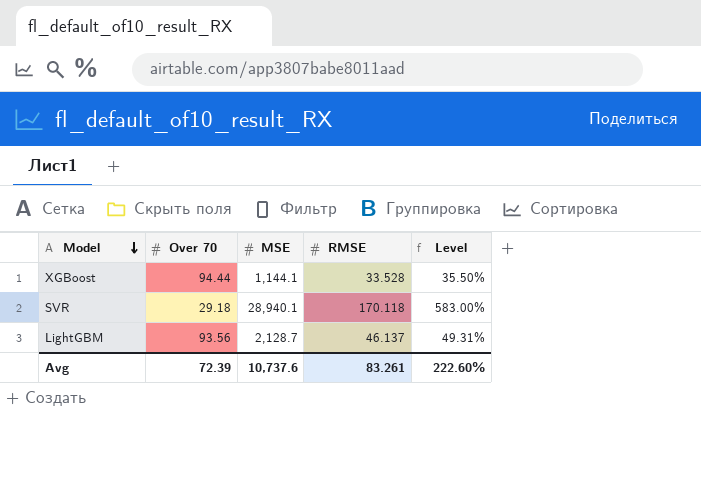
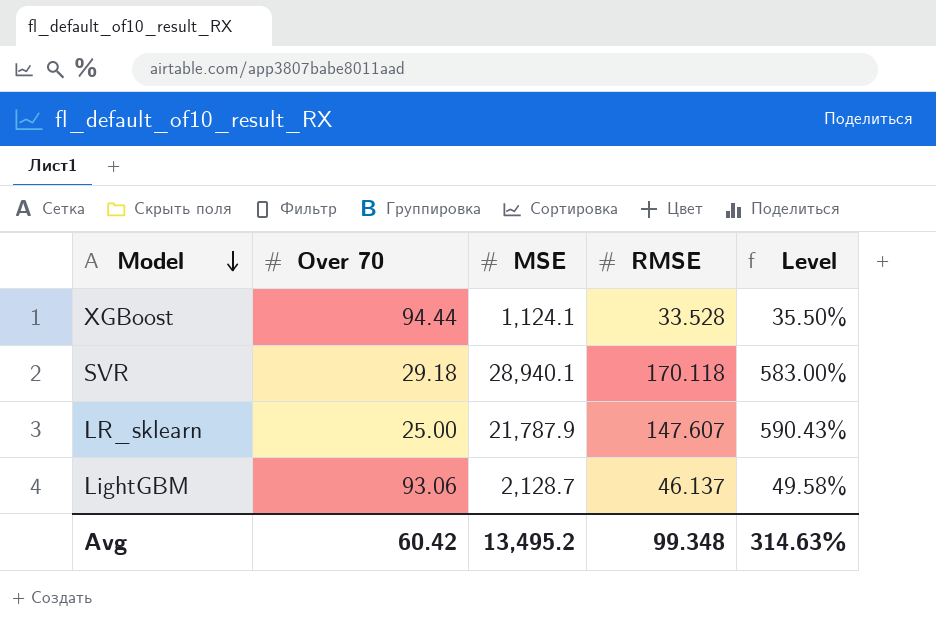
XGBoost | MSE: 1,144.1 -> 1,124.1
row LR_sklearn: none -> 25.00 | 21,787.9 | 147.607 | 590.43%
LightGBM | Over 70: 93.56 -> 93.06
LightGBM | Level: 49.31% -> 49.58%
Avg | Over 70: 72.39 -> 60.42
Avg | MSE: 10,737.6 -> 13,495.2
Avg | RMSE: 83.261 -> 99.348
Avg | Level: 222.60% -> 314.63%

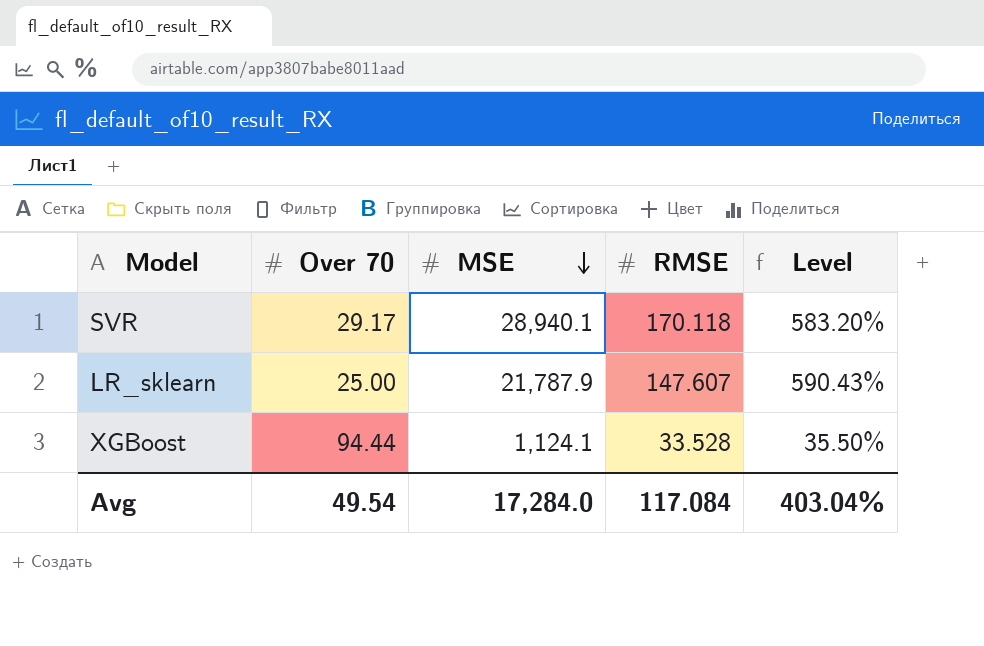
row order: Model descending -> MSE descending
row LightGBM: 93.06 | 2,128.7 | 46.137 | 49.58% -> none
SVR | Over 70: 29.18 -> 29.17
SVR | Level: 583.00% -> 583.20%
Avg | Over 70: 60.42 -> 49.54
Avg | MSE: 13,495.2 -> 17,284.0
Avg | RMSE: 99.348 -> 117.084
Avg | Level: 314.63% -> 403.04%

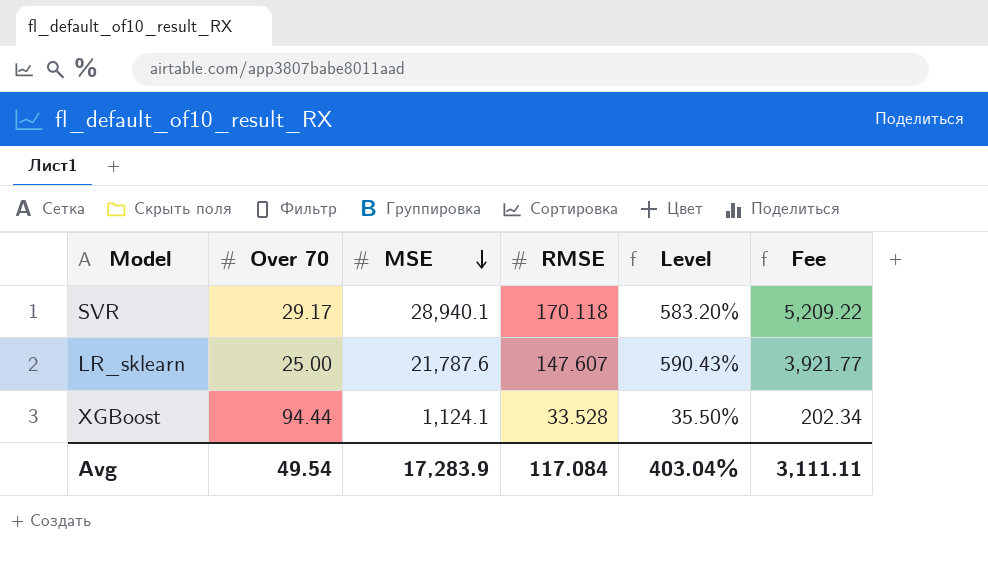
column Fee | formula: none -> [MSE] * 0.18
LR_sklearn | MSE: 21,787.9 -> 21,787.6
Avg | MSE: 17,284.0 -> 17,283.9

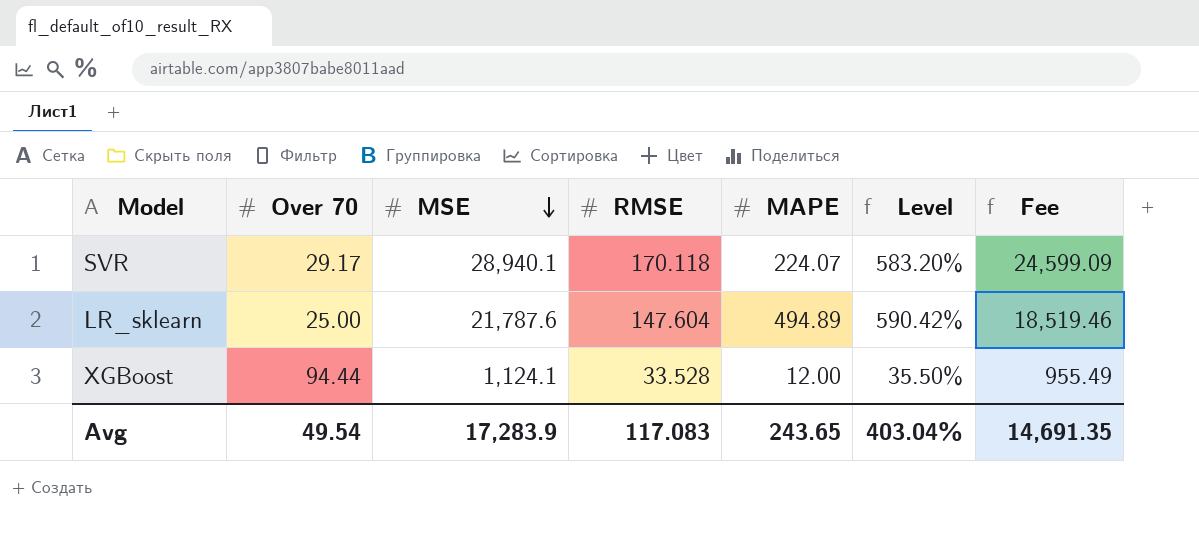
column MAPE | position: none -> 5
column Fee | formula: [MSE] * 0.18 -> [MSE] * 0.85
LR_sklearn | RMSE: 147.607 -> 147.604
LR_sklearn | Level: 590.43% -> 590.42%
Avg | RMSE: 117.084 -> 117.083
Avg | Fee: 3,111.11 -> 14,691.35

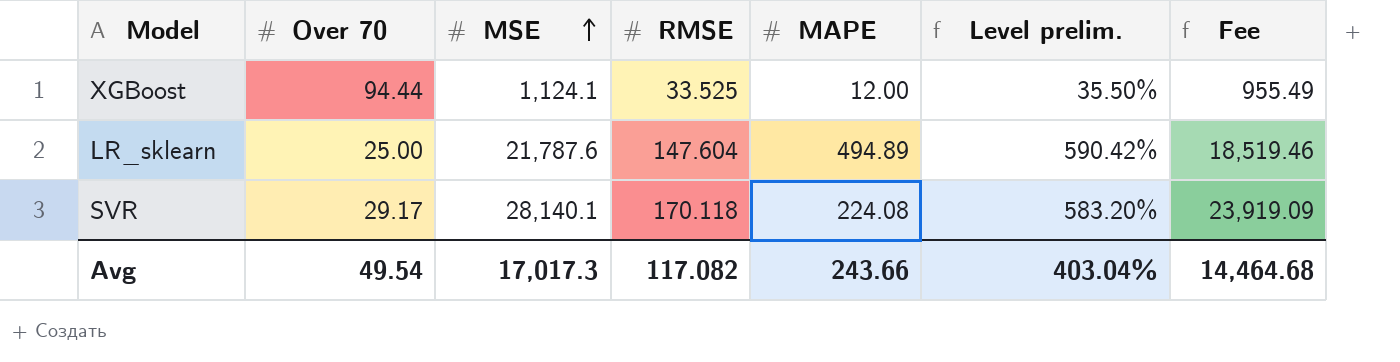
row order: MSE descending -> MSE ascending
column name: Level -> Level prelim.
XGBoost | RMSE: 33.528 -> 33.525
SVR | MSE: 28,940.1 -> 28,140.1
SVR | MAPE: 224.07 -> 224.08
SVR | Fee: 24,599.09 -> 23,919.09
Avg | MSE: 17,283.9 -> 17,017.3
Avg | RMSE: 117.083 -> 117.082
Avg | MAPE: 243.65 -> 243.66
Avg | Fee: 14,691.35 -> 14,464.68

